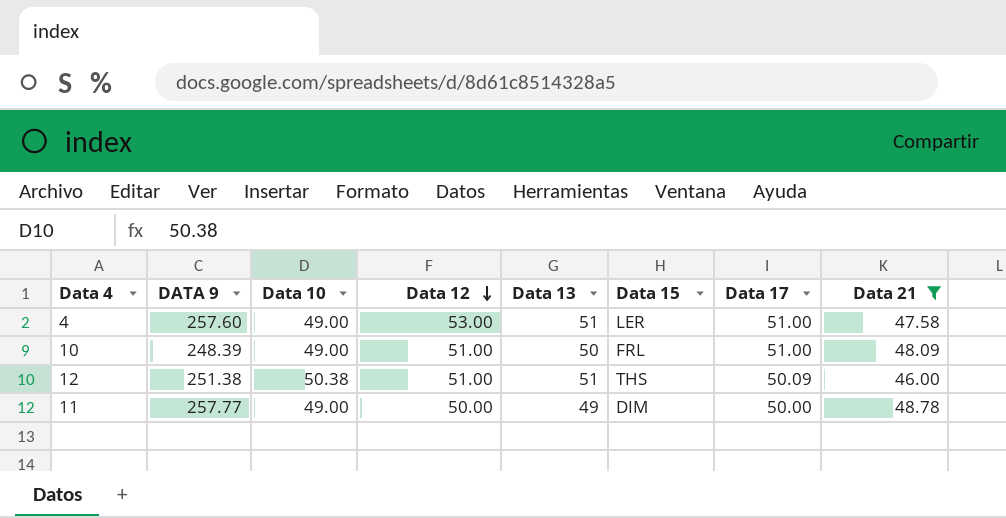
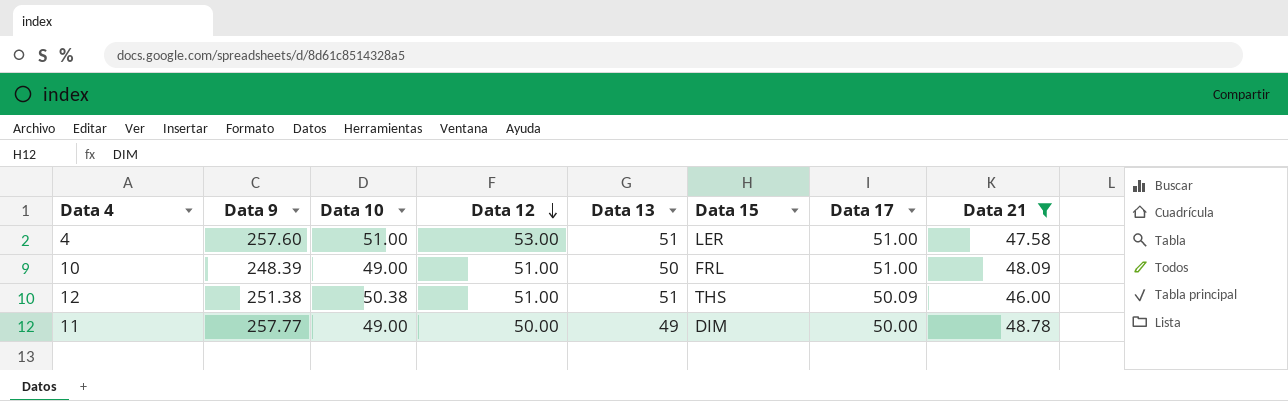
column name: DATA 9 -> Data 9
4 | Data 10: 49.00 -> 51.00

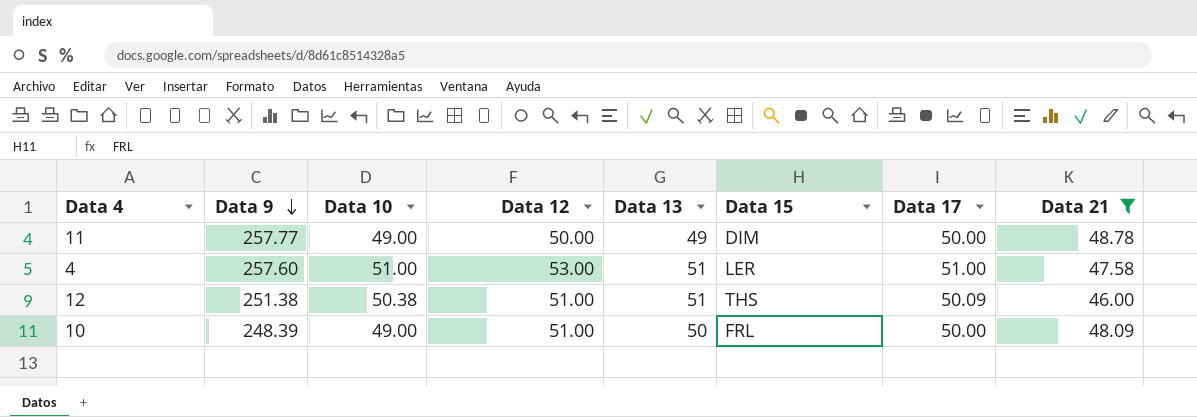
row order: Data 12 descending -> Data 9 descending
10 | Data 17: 51.00 -> 50.00

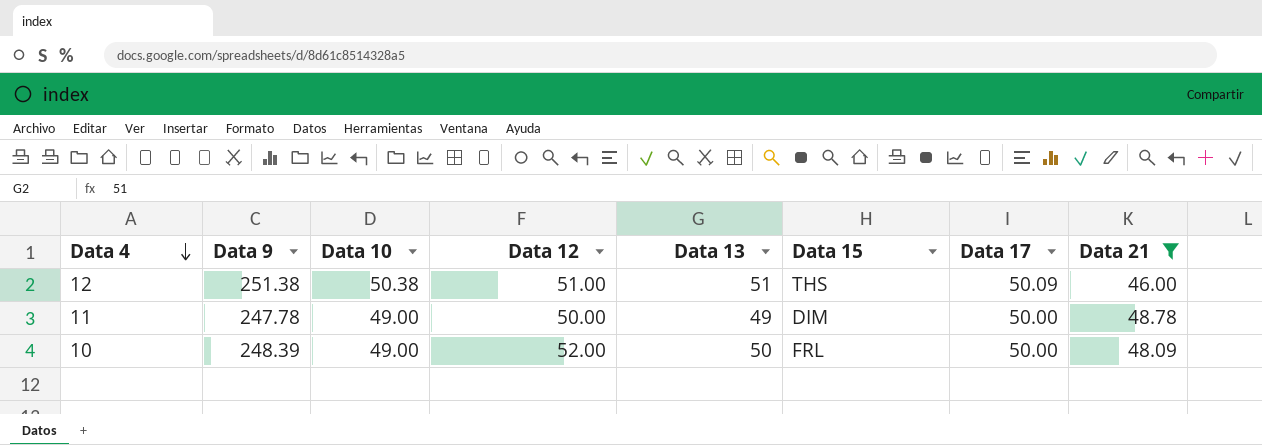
row order: Data 9 descending -> Data 4 descending
row 4: 257.60 | 51.00 | 53.00 | 51 | LER | 51.00 | 47.58 -> none
11 | Data 9: 257.77 -> 247.78
10 | Data 12: 51.00 -> 52.00

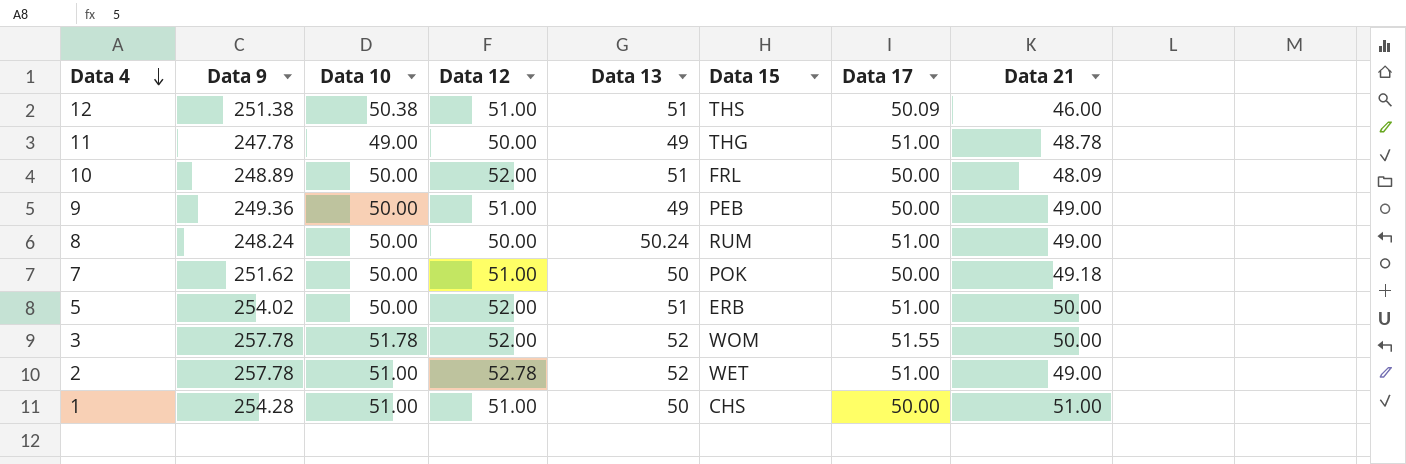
filter: Data 21 <= 48.78 -> none
11 | Data 15: DIM -> THG
11 | Data 17: 50.00 -> 51.00
10 | Data 9: 248.39 -> 248.89
10 | Data 10: 49.00 -> 50.00
10 | Data 13: 50 -> 51

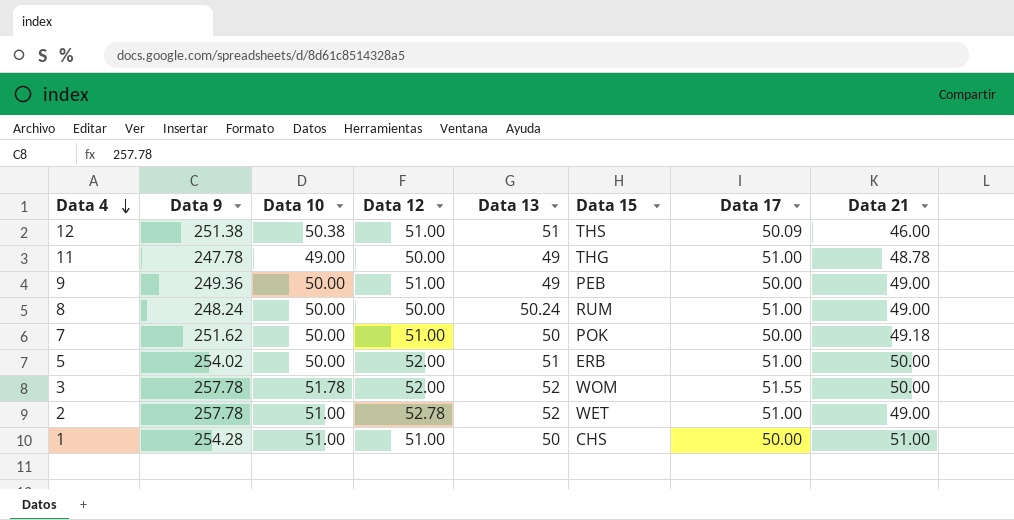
row 10: 248.89 | 50.00 | 52.00 | 51 | FRL | 50.00 | 48.09 -> none

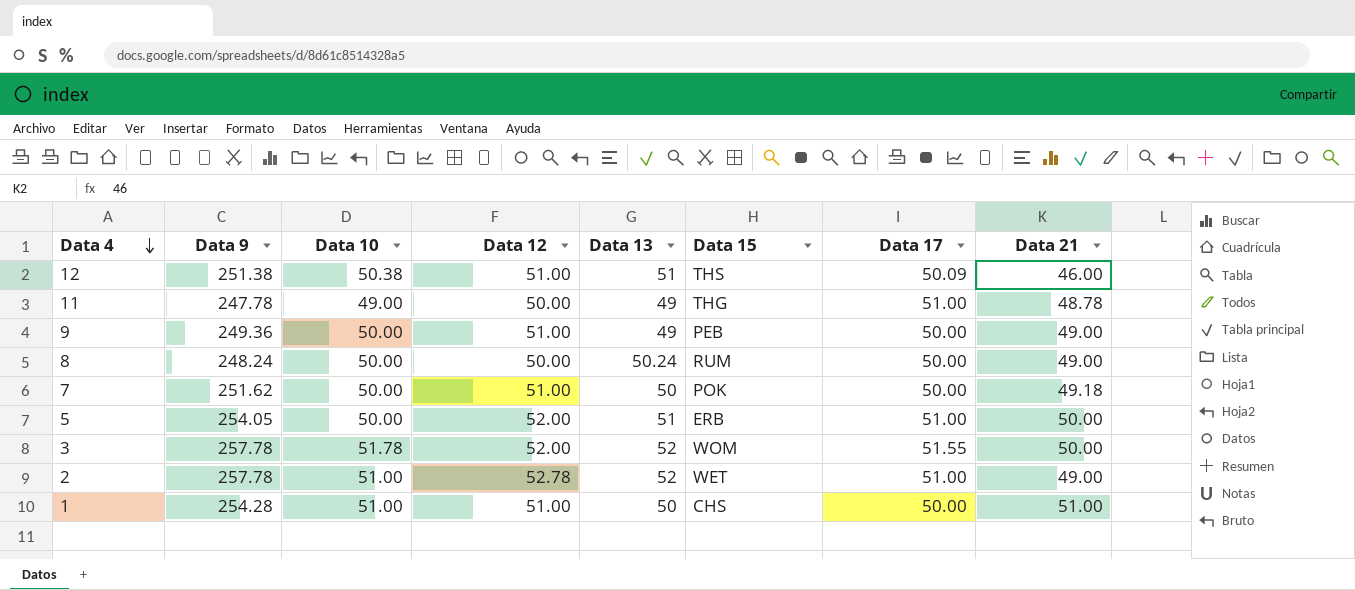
8 | Data 17: 51.00 -> 50.00
5 | Data 9: 254.02 -> 254.05

